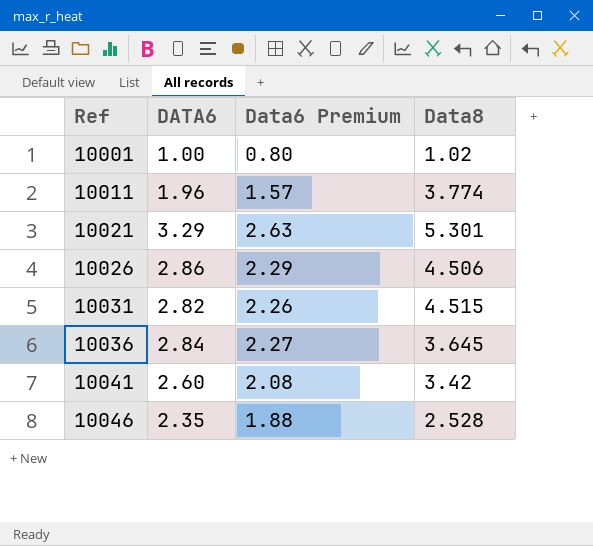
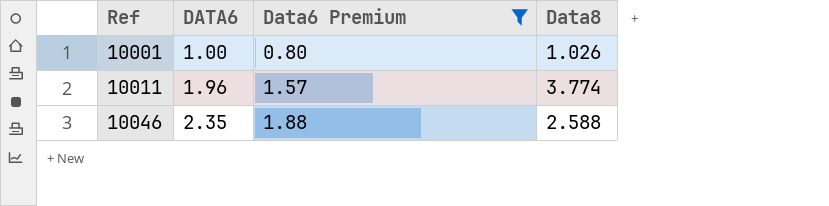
filter: none -> Data6 Premium <= 1.88
10001 | Data8: 1.02 -> 1.026
10046 | Data8: 2.528 -> 2.588

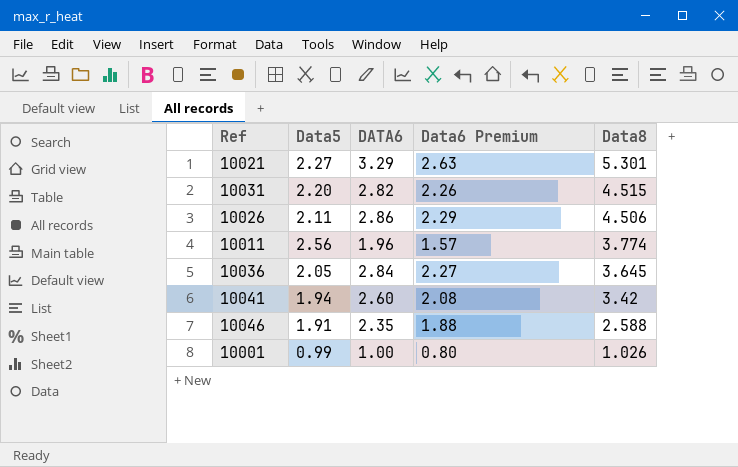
filter: Data6 Premium <= 1.88 -> none
row order: Ref ascending -> Data8 descending
column Data5 | position: none -> 2

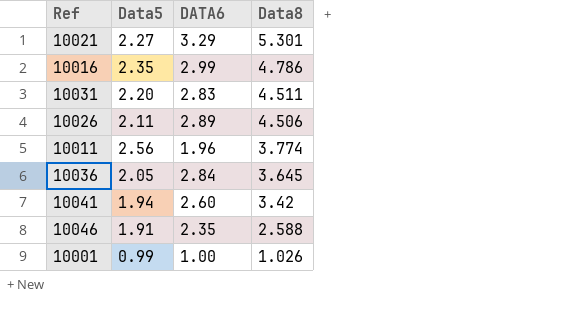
column Data6 Premium | formula: [DATA6] * 0.8 -> none
row 10016: none -> 2.35 | 2.99 | 4.786
10031 | DATA6: 2.82 -> 2.83
10031 | Data8: 4.515 -> 4.511
10026 | DATA6: 2.86 -> 2.89

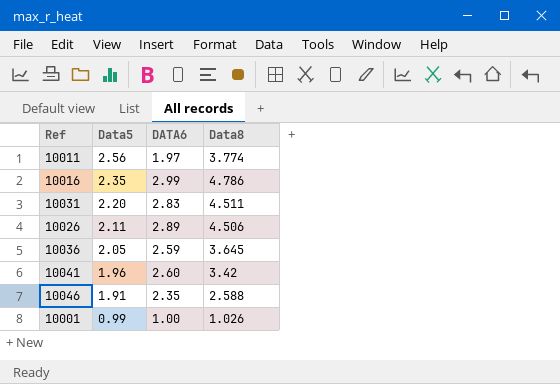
row order: Data8 descending -> Data5 descending
row 10021: 2.27 | 3.29 | 5.301 -> none
10011 | DATA6: 1.96 -> 1.97
10036 | DATA6: 2.84 -> 2.59
10041 | Data5: 1.94 -> 1.96

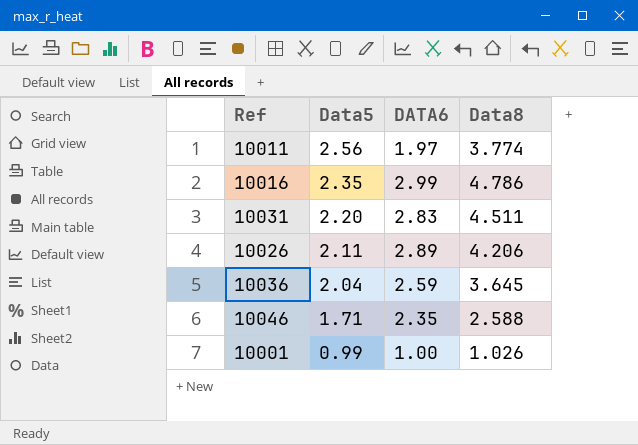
row 10041: 1.96 | 2.60 | 3.42 -> none
10026 | Data8: 4.506 -> 4.206
10036 | Data5: 2.05 -> 2.04
10046 | Data5: 1.91 -> 1.71

